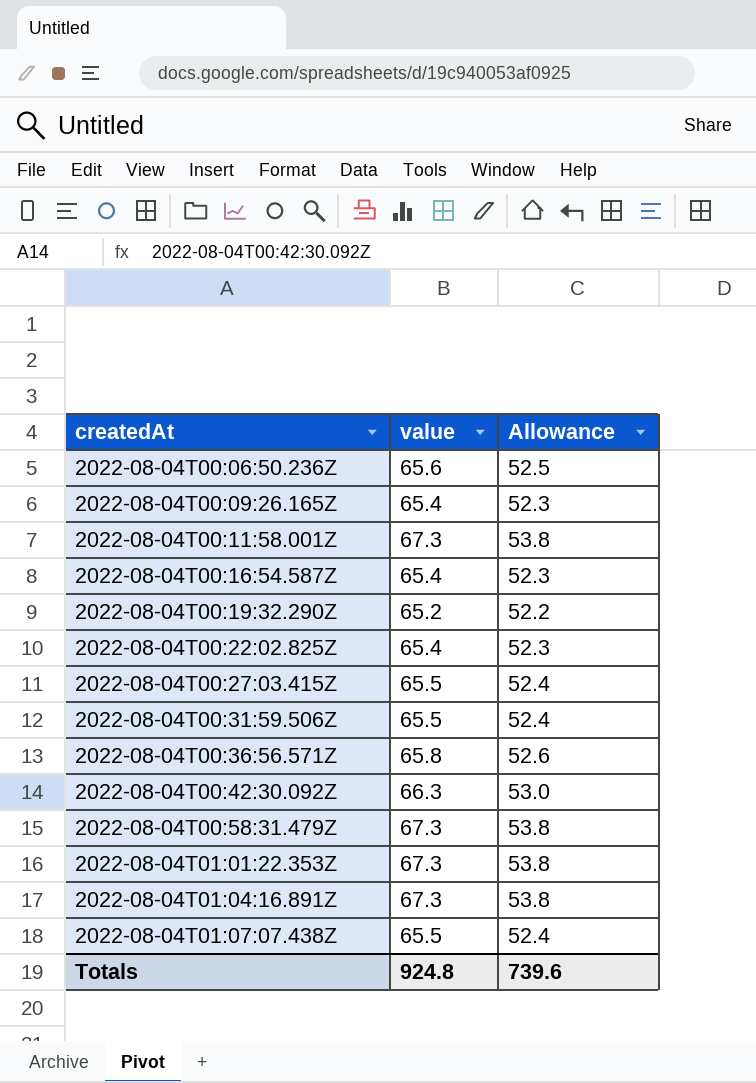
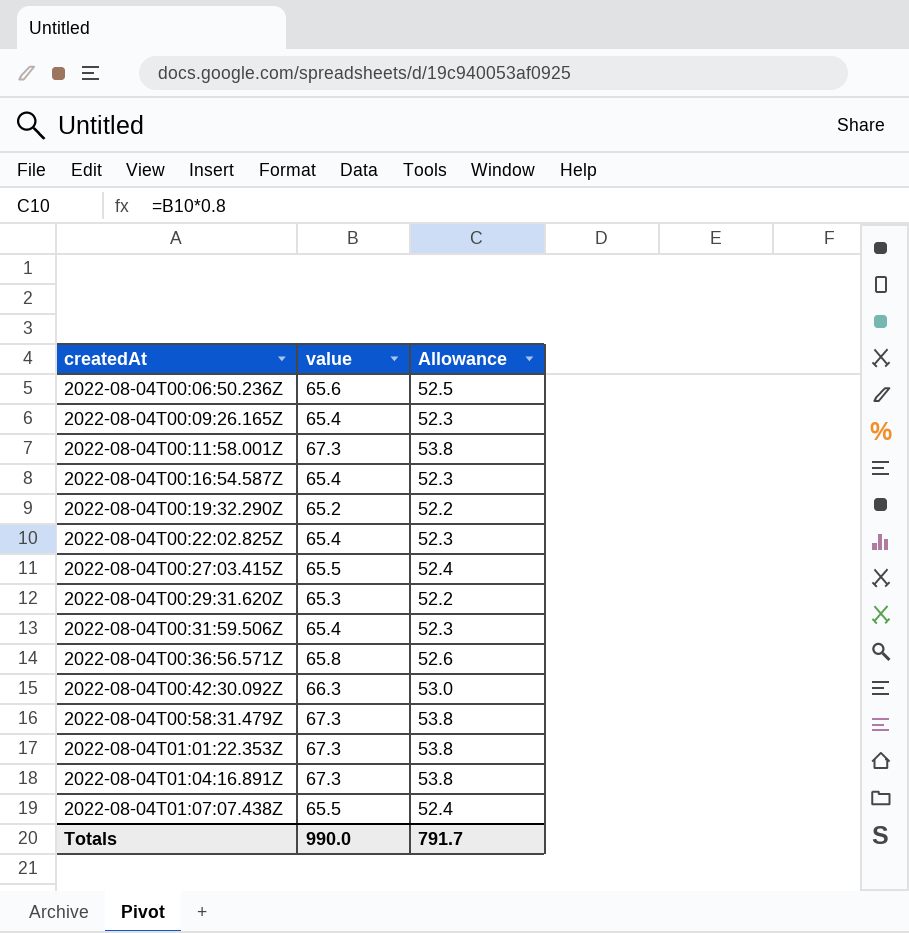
row 2022-08-04T00:29:31.620Z: none -> 65.3 | 52.2
2022-08-04T00:31:59.506Z | value: 65.5 -> 65.4
2022-08-04T00:31:59.506Z | Allowance: 52.4 -> 52.3
Totals | value: 924.8 -> 990.0
Totals | Allowance: 739.6 -> 791.7

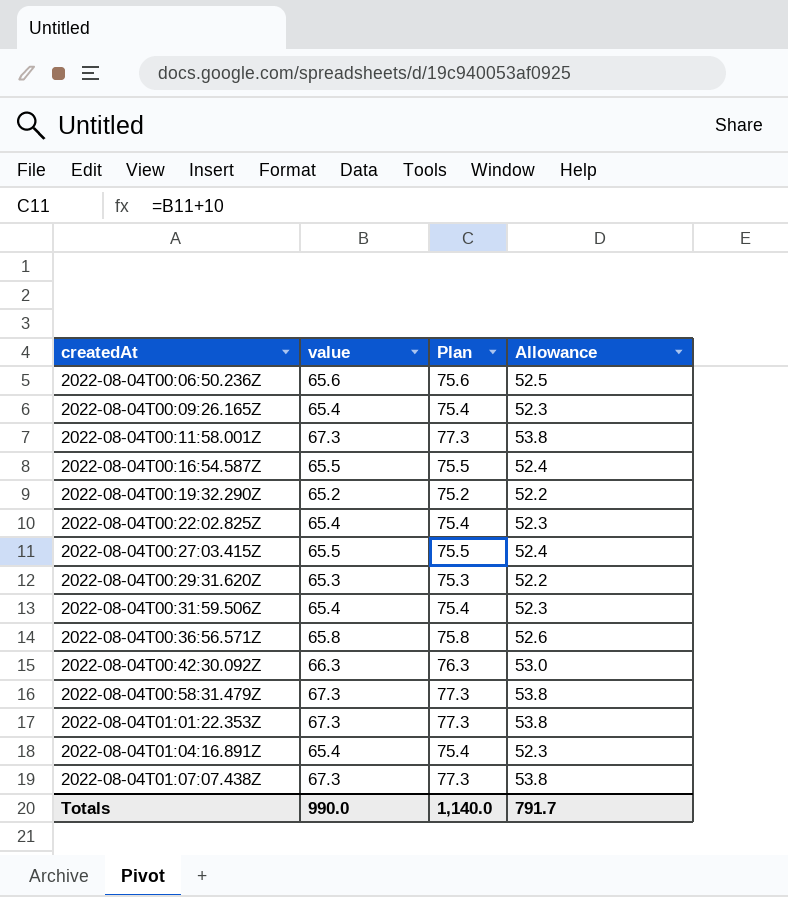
column Plan | formula: none -> [value] + 10
2022-08-04T00:16:54.587Z | value: 65.4 -> 65.5
2022-08-04T00:16:54.587Z | Allowance: 52.3 -> 52.4
2022-08-04T01:04:16.891Z | value: 67.3 -> 65.4
2022-08-04T01:04:16.891Z | Allowance: 53.8 -> 52.3
2022-08-04T01:07:07.438Z | value: 65.5 -> 67.3
2022-08-04T01:07:07.438Z | Allowance: 52.4 -> 53.8

